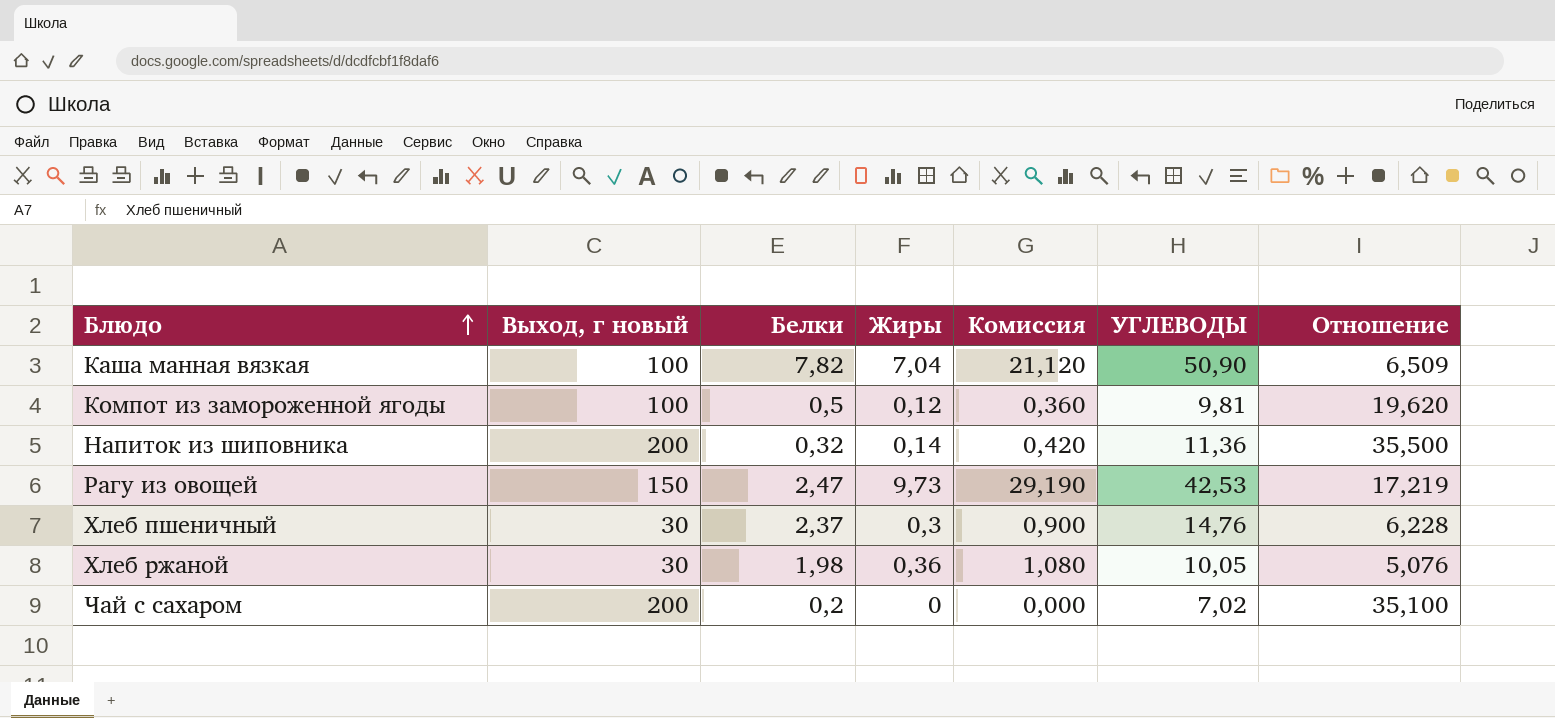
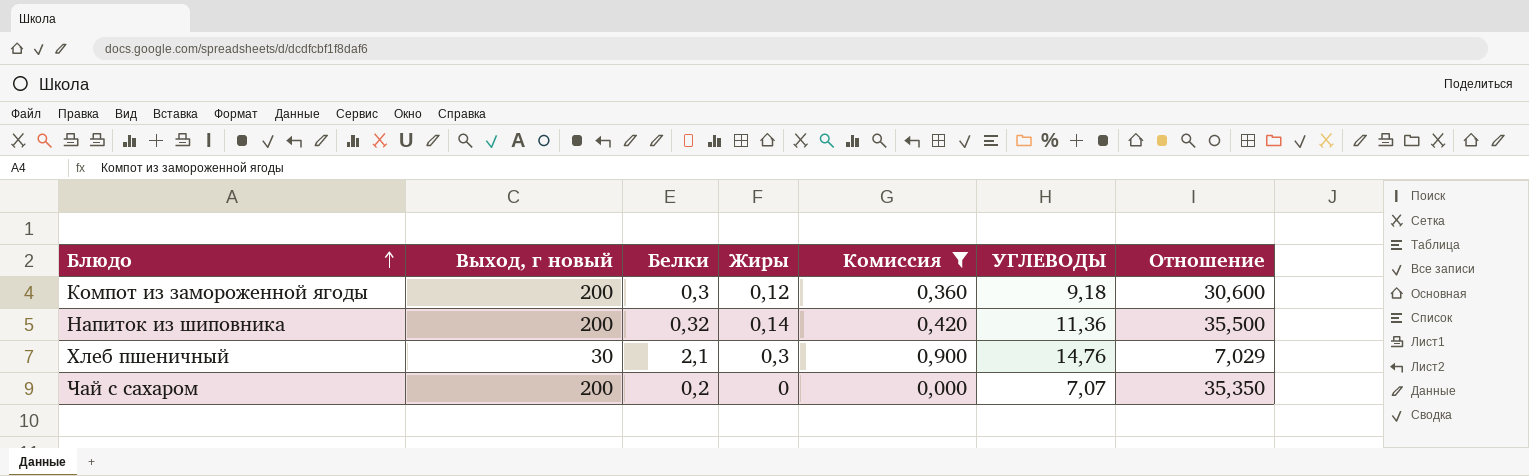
filter: none -> Комиссия <= 0,900
Компот из замороженной ягоды | Выход, г новый: 100 -> 200
Компот из замороженной ягоды | Белки: 0,5 -> 0,3
Компот из замороженной ягоды | УГЛЕВОДЫ: 9,81 -> 9,18
Компот из замороженной ягоды | Отношение: 19,620 -> 30,600
Хлеб пшеничный | Белки: 2,37 -> 2,1
Хлеб пшеничный | Отношение: 6,228 -> 7,029
Чай с сахаром | УГЛЕВОДЫ: 7,02 -> 7,07
Чай с сахаром | Отношение: 35,100 -> 35,350

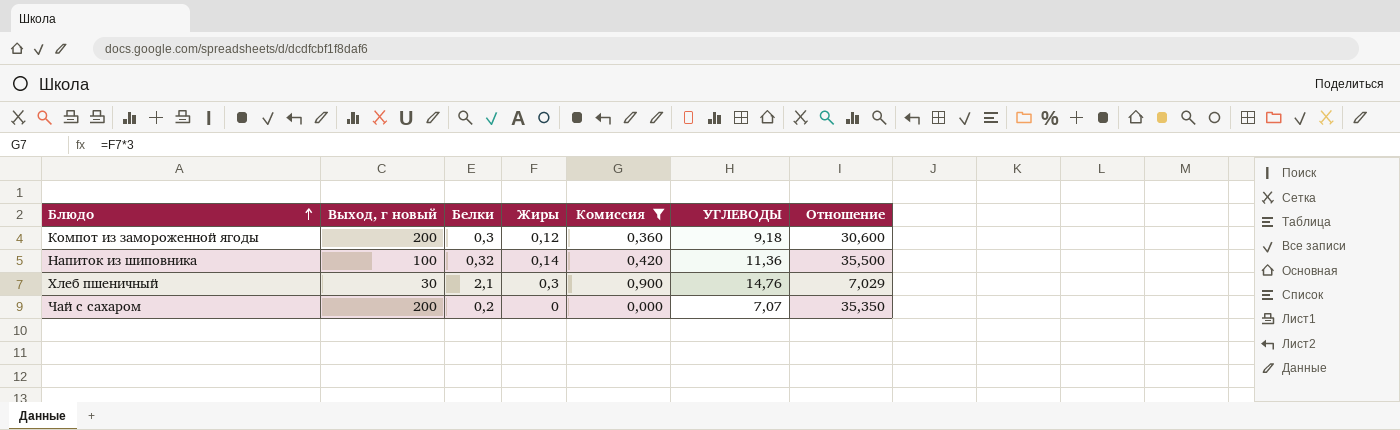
Напиток из шиповника | Выход, г новый: 200 -> 100

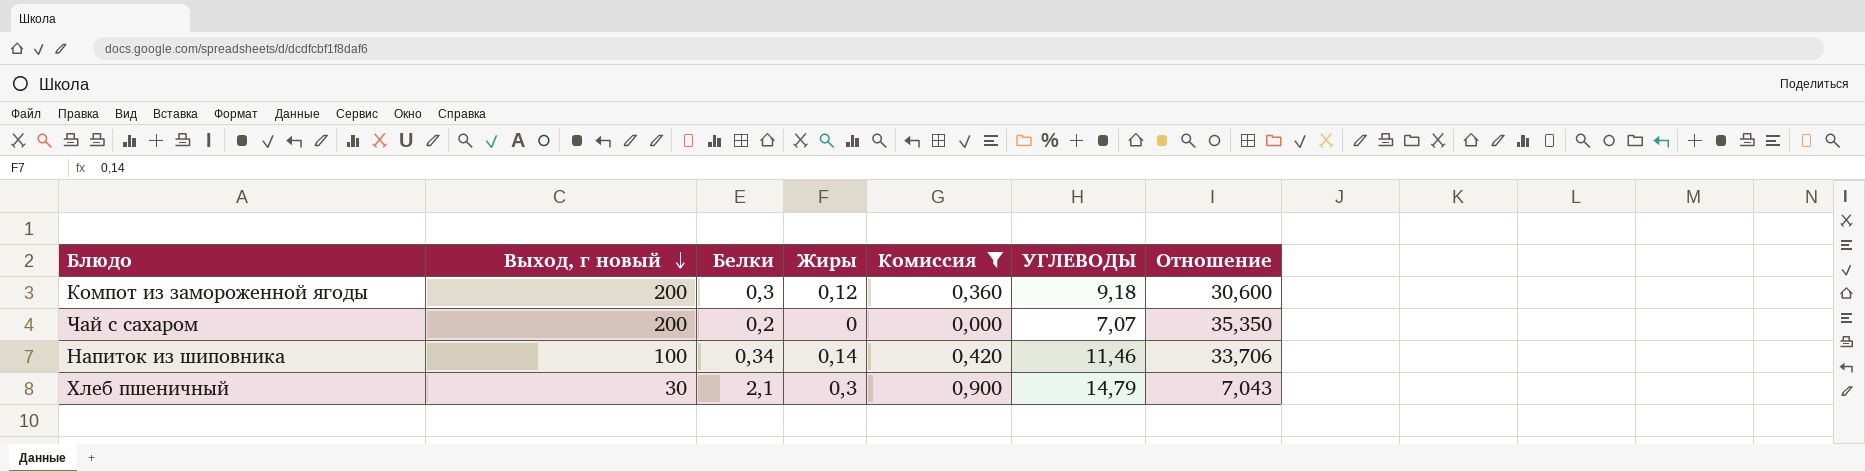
row order: Блюдо ascending -> Выход, г новый descending
Напиток из шиповника | Белки: 0,32 -> 0,34
Напиток из шиповника | УГЛЕВОДЫ: 11,36 -> 11,46
Напиток из шиповника | Отношение: 35,500 -> 33,706
Хлеб пшеничный | УГЛЕВОДЫ: 14,76 -> 14,79
Хлеб пшеничный | Отношение: 7,029 -> 7,043

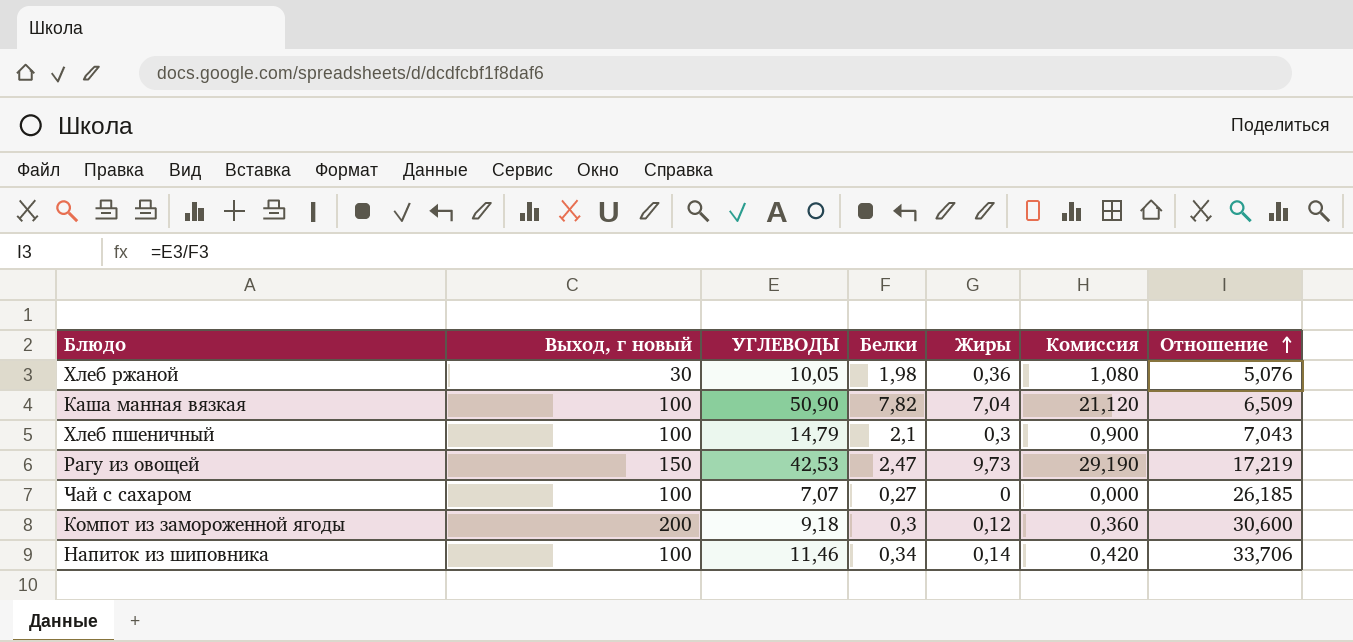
filter: Комиссия <= 0,900 -> none
row order: Выход, г новый descending -> Отношение ascending
column УГЛЕВОДЫ | position: 6 -> 3
Хлеб пшеничный | Выход, г новый: 30 -> 100
Чай с сахаром | Выход, г новый: 200 -> 100
Чай с сахаром | Белки: 0,2 -> 0,27
Чай с сахаром | Отношение: 35,350 -> 26,185

